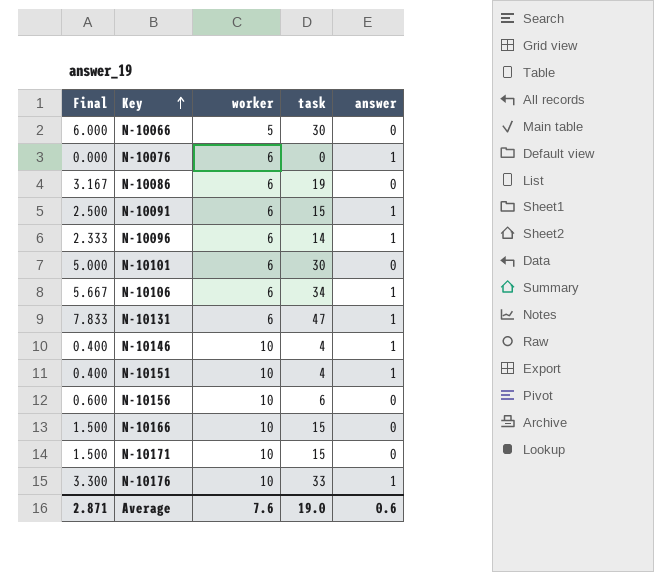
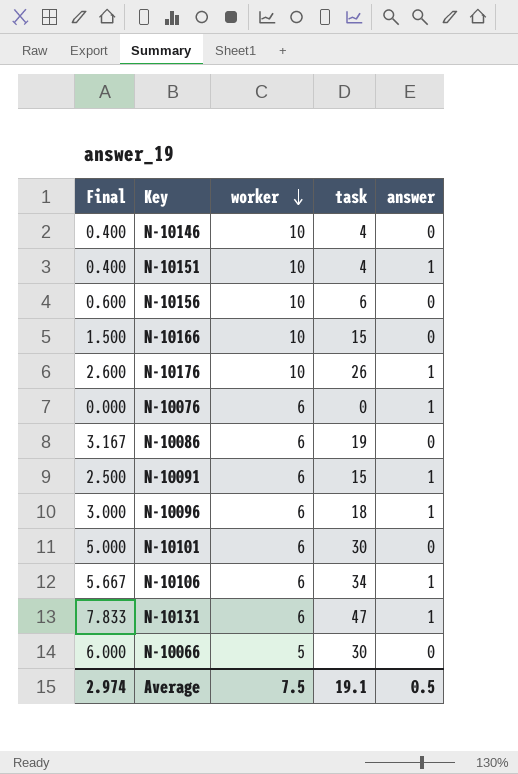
row order: Key ascending -> worker descending
row N-10171: 1.500 | 10 | 15 | 0 -> none
N-10146 | answer: 1 -> 0
N-10176 | Final: 3.300 -> 2.600
N-10176 | task: 33 -> 26
N-10096 | Final: 2.333 -> 3.000
N-10096 | task: 14 -> 18
Average | Final: 2.871 -> 2.974
Average | worker: 7.6 -> 7.5
Average | task: 19.0 -> 19.1
Average | answer: 0.6 -> 0.5

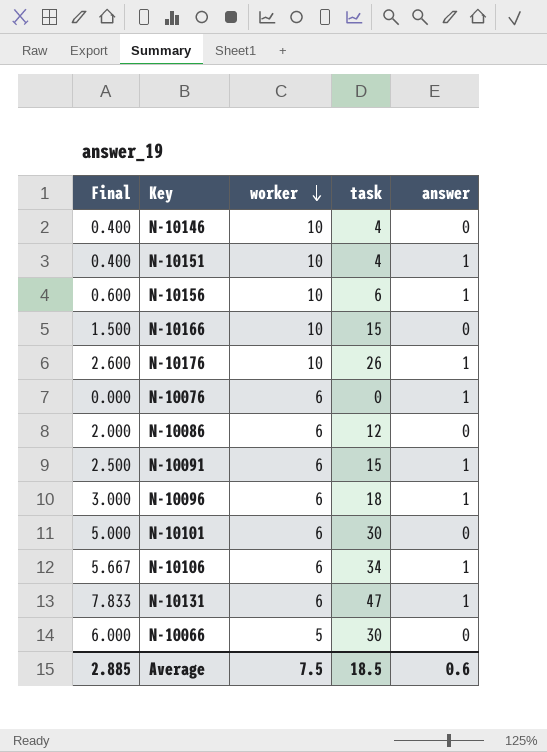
N-10156 | answer: 0 -> 1
N-10086 | Final: 3.167 -> 2.000
N-10086 | task: 19 -> 12
Average | Final: 2.974 -> 2.885
Average | task: 19.1 -> 18.5
Average | answer: 0.5 -> 0.6

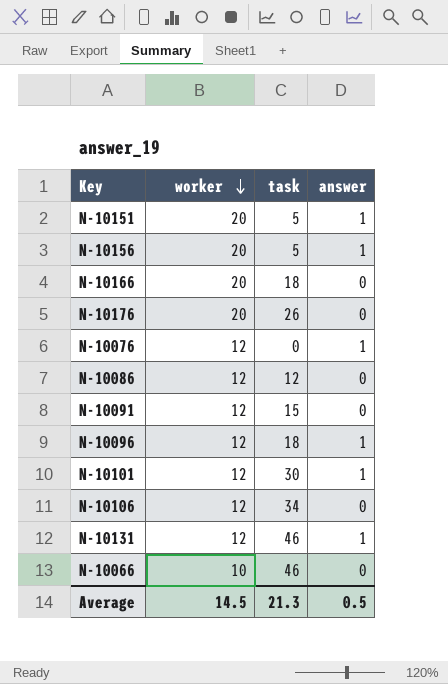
column Final | formula: [task] / [worker] -> none
row N-10146: 0.400 | 10 | 4 | 0 -> none
N-10151 | worker: 10 -> 20
N-10151 | task: 4 -> 5
N-10156 | worker: 10 -> 20
N-10156 | task: 6 -> 5
N-10166 | worker: 10 -> 20
N-10166 | task: 15 -> 18
N-10176 | worker: 10 -> 20
N-10176 | answer: 1 -> 0
N-10076 | worker: 6 -> 12
N-10086 | worker: 6 -> 12
N-10091 | worker: 6 -> 12
N-10091 | answer: 1 -> 0
N-10096 | worker: 6 -> 12
N-10101 | worker: 6 -> 12
N-10101 | answer: 0 -> 1
N-10106 | worker: 6 -> 12
N-10106 | answer: 1 -> 0
N-10131 | worker: 6 -> 12
N-10131 | task: 47 -> 46
N-10066 | worker: 5 -> 10
N-10066 | task: 30 -> 46
Average | worker: 7.5 -> 14.5
Average | task: 18.5 -> 21.3
Average | answer: 0.6 -> 0.5

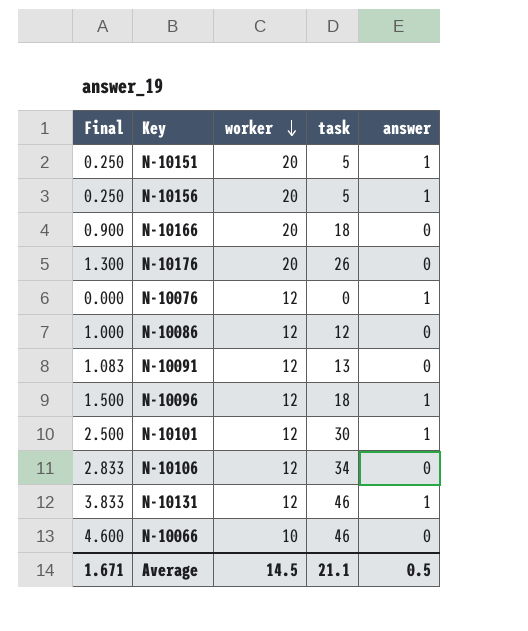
column Final | formula: none -> [task] / [worker]
N-10091 | task: 15 -> 13
Average | task: 21.3 -> 21.1

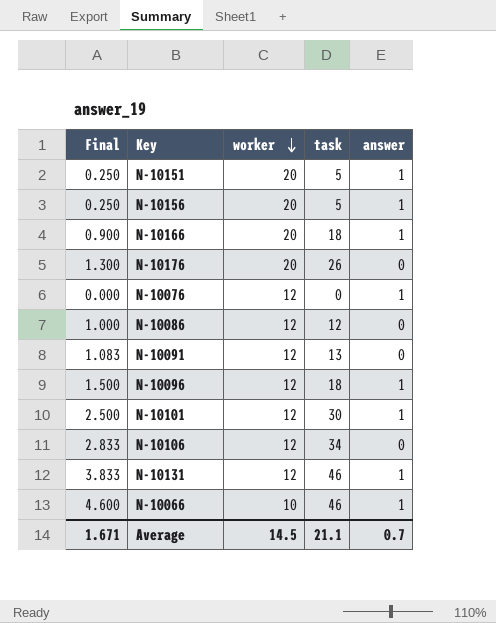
N-10166 | answer: 0 -> 1
N-10066 | answer: 0 -> 1
Average | answer: 0.5 -> 0.7

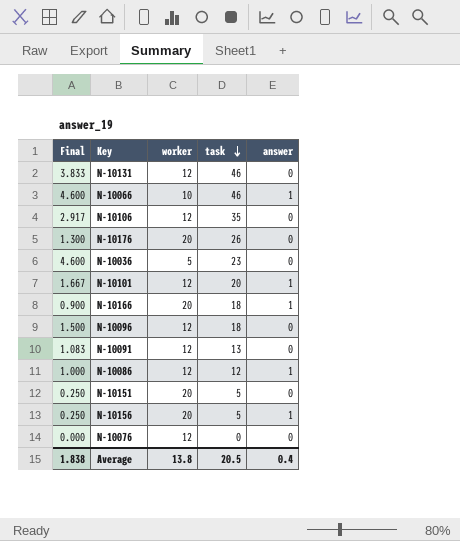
row order: worker descending -> task descending
N-10131 | answer: 1 -> 0
N-10106 | Final: 2.833 -> 2.917
N-10106 | task: 34 -> 35
row N-10036: none -> 4.600 | 5 | 23 | 0
N-10101 | Final: 2.500 -> 1.667
N-10101 | task: 30 -> 20
N-10096 | answer: 1 -> 0
N-10086 | answer: 0 -> 1
N-10151 | answer: 1 -> 0
N-10076 | answer: 1 -> 0
Average | Final: 1.671 -> 1.838
Average | worker: 14.5 -> 13.8
Average | task: 21.1 -> 20.5
Average | answer: 0.7 -> 0.4

